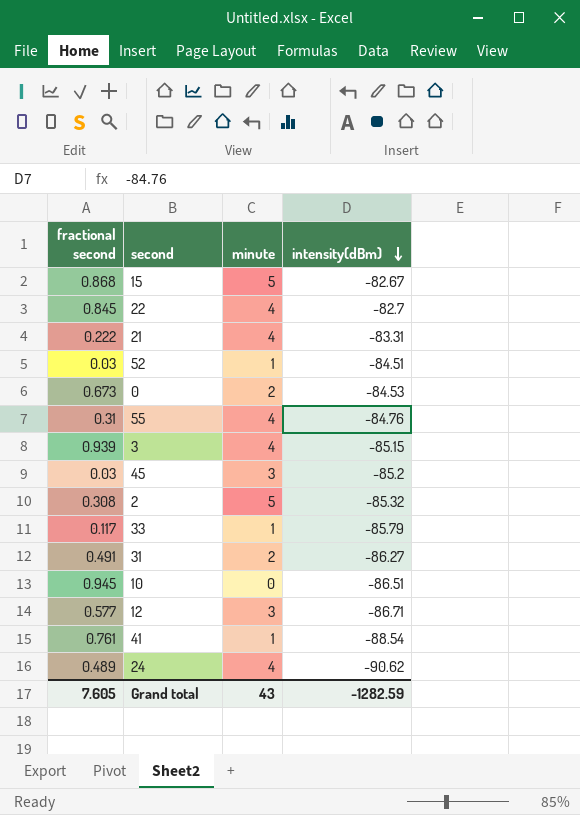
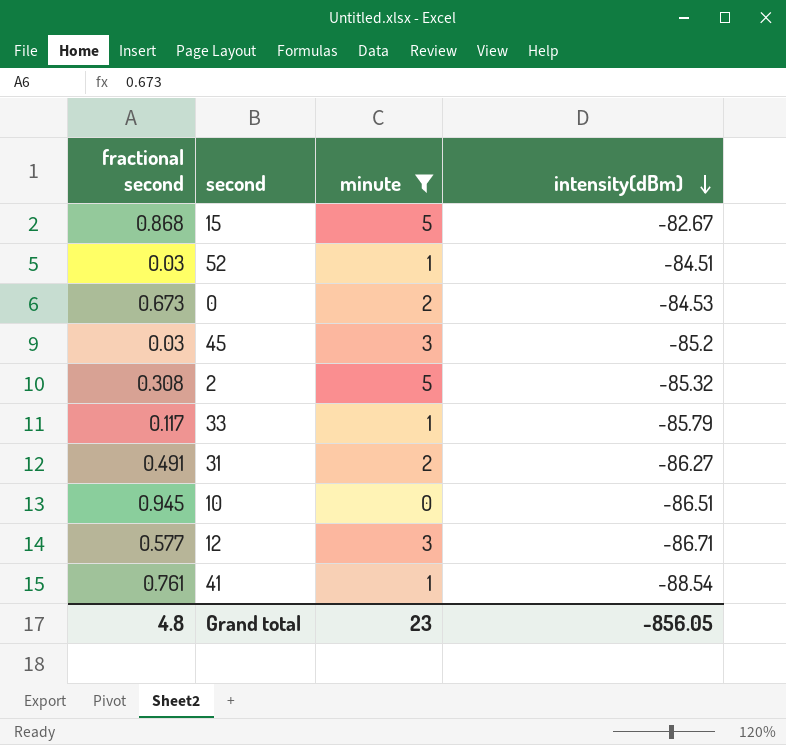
filter: none -> minute != 4
Grand total | fractional second: 7.605 -> 4.8
Grand total | minute: 43 -> 23
Grand total | intensity(dBm): -1282.59 -> -856.05

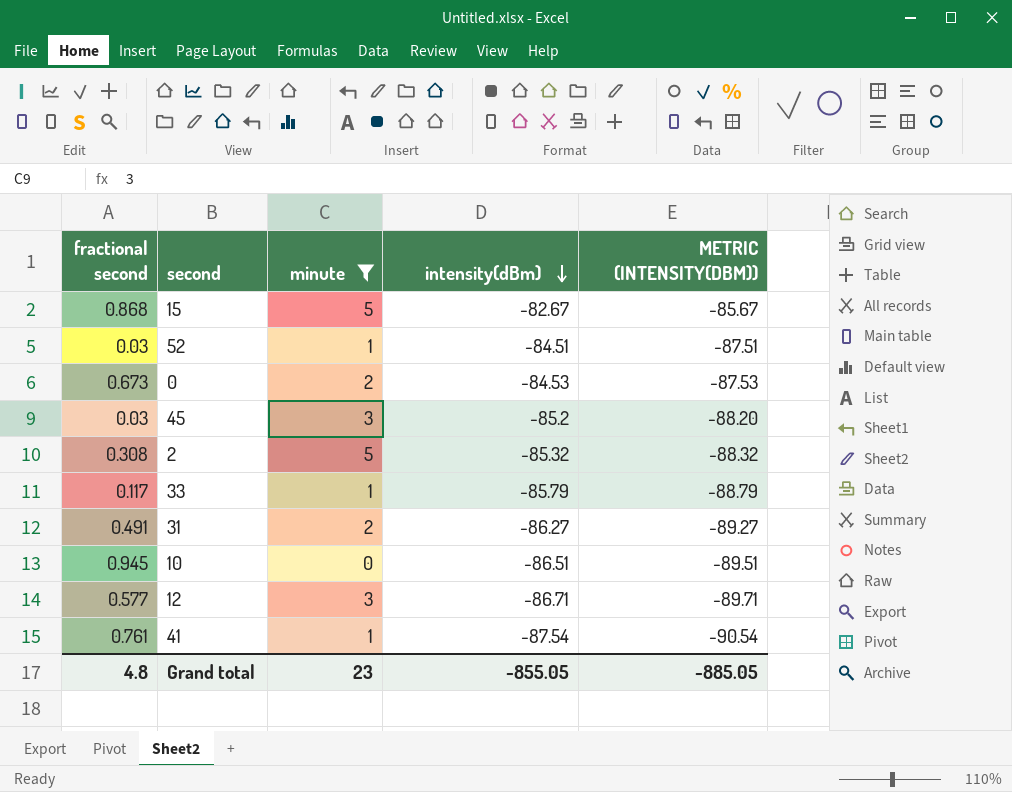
column METRIC (INTENSITY(DBM)) | formula: none -> [intensity(dBm)] - 3
41 | intensity(dBm): -88.54 -> -87.54
Grand total | intensity(dBm): -856.05 -> -855.05

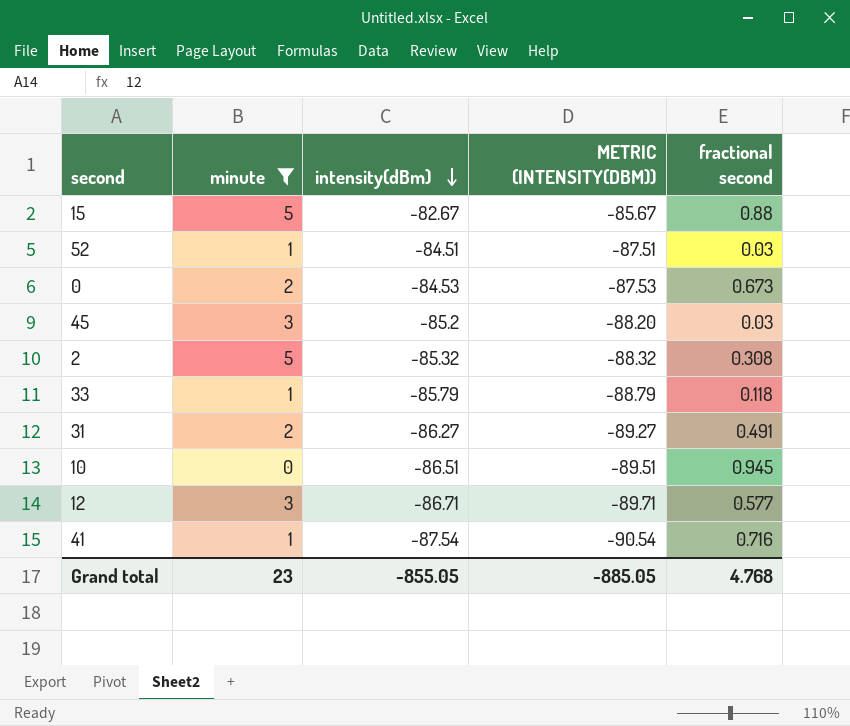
column fractional second | position: 1 -> 5
15 | fractional second: 0.868 -> 0.88
33 | fractional second: 0.117 -> 0.118
41 | fractional second: 0.761 -> 0.716
Grand total | fractional second: 4.8 -> 4.768

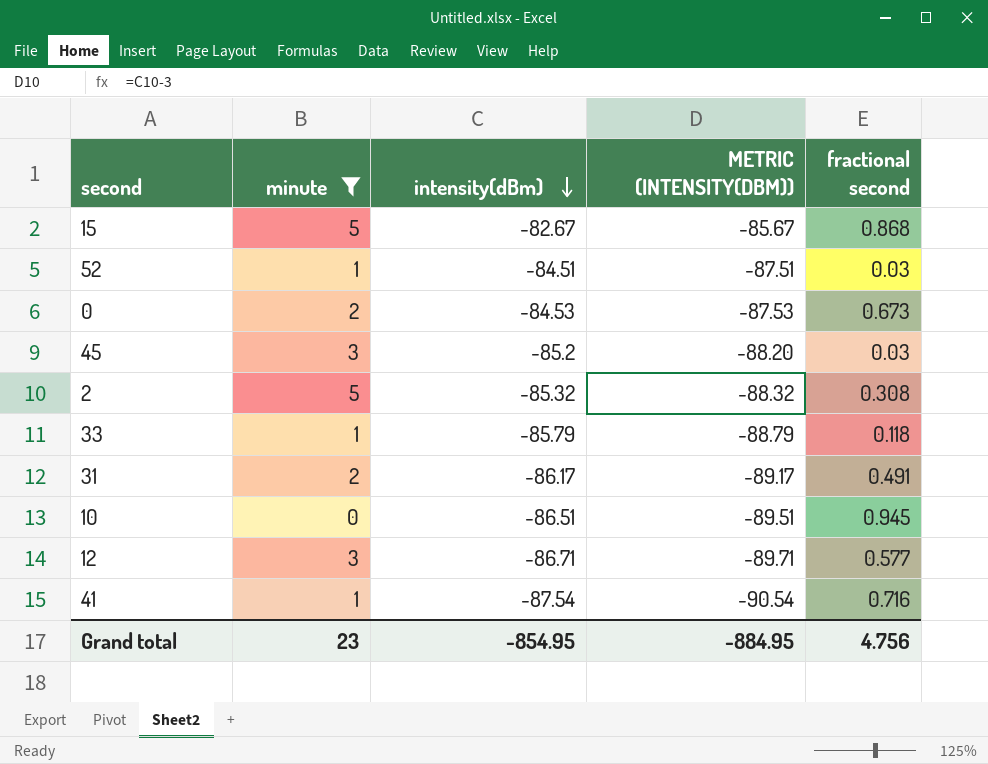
15 | fractional second: 0.88 -> 0.868
31 | intensity(dBm): -86.27 -> -86.17
31 | METRIC (INTENSITY(DBM)): -89.27 -> -89.17
Grand total | intensity(dBm): -855.05 -> -854.95
Grand total | METRIC (INTENSITY(DBM)): -885.05 -> -884.95
Grand total | fractional second: 4.768 -> 4.756

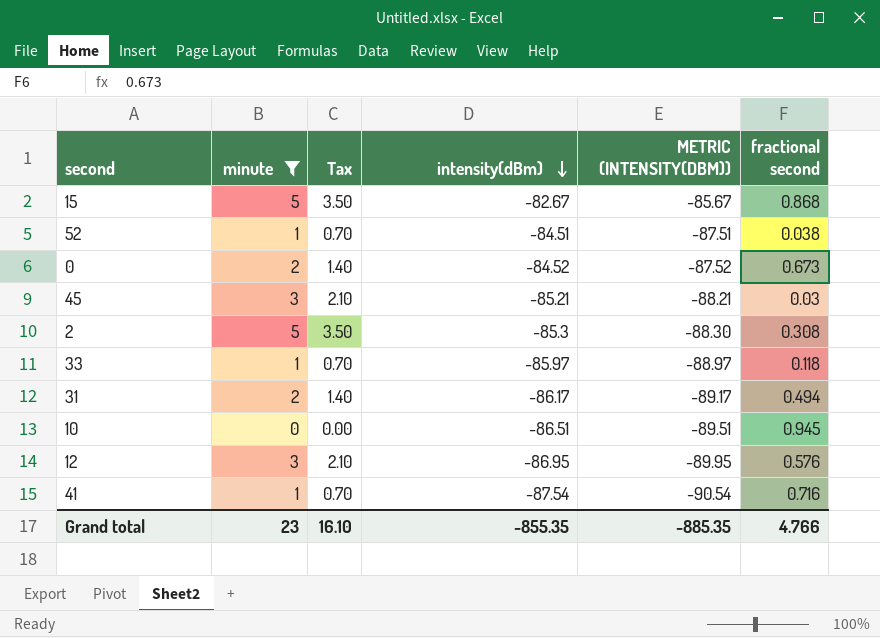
column Tax | formula: none -> [minute] * 0.7
52 | fractional second: 0.03 -> 0.038
0 | intensity(dBm): -84.53 -> -84.52
0 | METRIC (INTENSITY(DBM)): -87.53 -> -87.52
45 | intensity(dBm): -85.2 -> -85.21
45 | METRIC (INTENSITY(DBM)): -88.20 -> -88.21
2 | intensity(dBm): -85.32 -> -85.3
2 | METRIC (INTENSITY(DBM)): -88.32 -> -88.30
33 | intensity(dBm): -85.79 -> -85.97
33 | METRIC (INTENSITY(DBM)): -88.79 -> -88.97
31 | fractional second: 0.491 -> 0.494
12 | intensity(dBm): -86.71 -> -86.95
12 | METRIC (INTENSITY(DBM)): -89.71 -> -89.95
12 | fractional second: 0.577 -> 0.576
Grand total | intensity(dBm): -854.95 -> -855.35
Grand total | METRIC (INTENSITY(DBM)): -884.95 -> -885.35
Grand total | fractional second: 4.756 -> 4.766

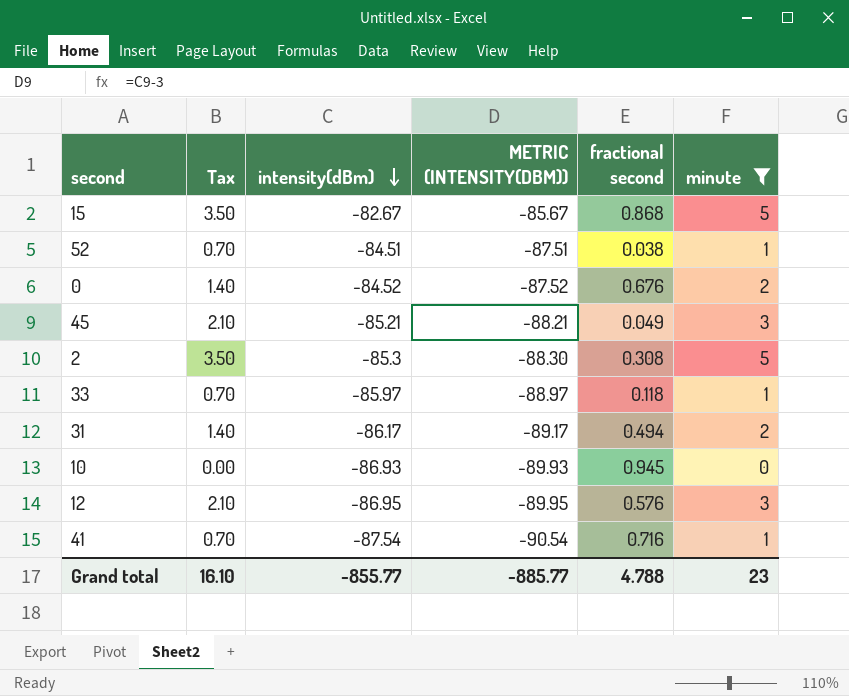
column minute | position: 2 -> 6
0 | fractional second: 0.673 -> 0.676
45 | fractional second: 0.03 -> 0.049
10 | intensity(dBm): -86.51 -> -86.93
10 | METRIC (INTENSITY(DBM)): -89.51 -> -89.93
Grand total | intensity(dBm): -855.35 -> -855.77
Grand total | METRIC (INTENSITY(DBM)): -885.35 -> -885.77
Grand total | fractional second: 4.766 -> 4.788

